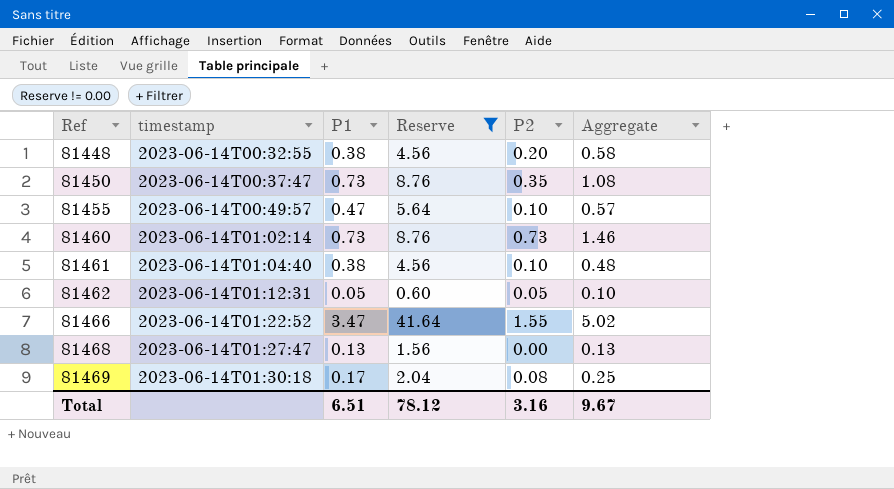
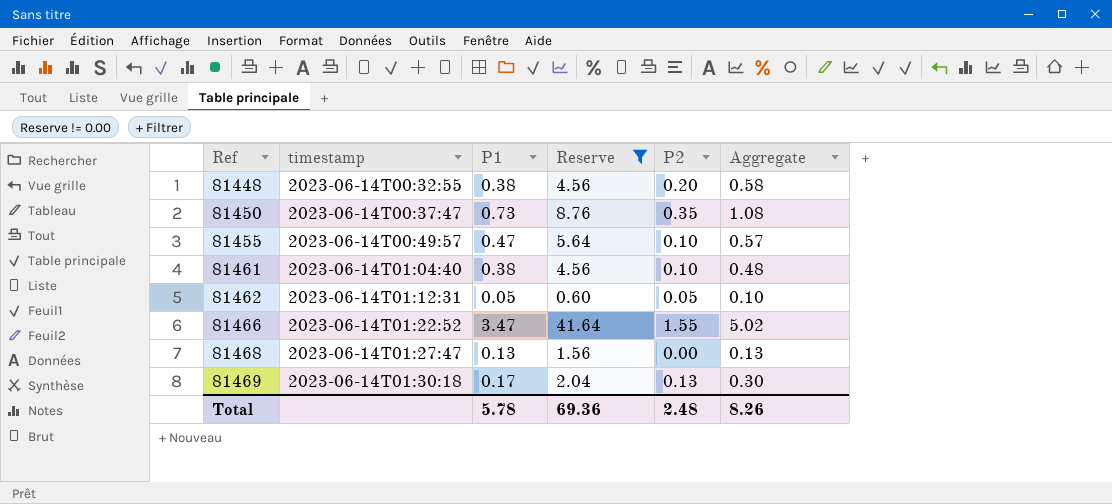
row 81460: 2023-06-14T01:02:14 | 0.73 | 8.76 | 0.73 | 1.46 -> none
81469 | P2: 0.08 -> 0.13
81469 | Aggregate: 0.25 -> 0.30
Total | P1: 6.51 -> 5.78
Total | Reserve: 78.12 -> 69.36
Total | P2: 3.16 -> 2.48
Total | Aggregate: 9.67 -> 8.26

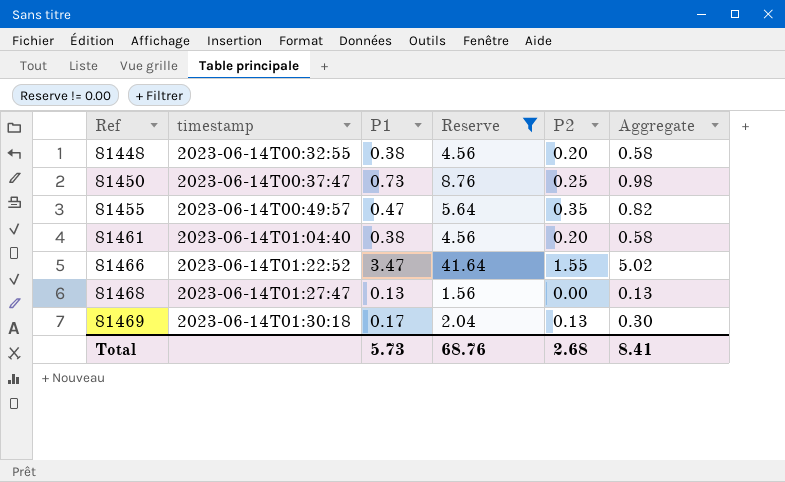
row 81462: 2023-06-14T01:12:31 | 0.05 | 0.60 | 0.05 | 0.10 -> none
81450 | P2: 0.35 -> 0.25
81450 | Aggregate: 1.08 -> 0.98
81455 | P2: 0.10 -> 0.35
81455 | Aggregate: 0.57 -> 0.82
81461 | P2: 0.10 -> 0.20
81461 | Aggregate: 0.48 -> 0.58
Total | P1: 5.78 -> 5.73
Total | Reserve: 69.36 -> 68.76
Total | P2: 2.48 -> 2.68
Total | Aggregate: 8.26 -> 8.41

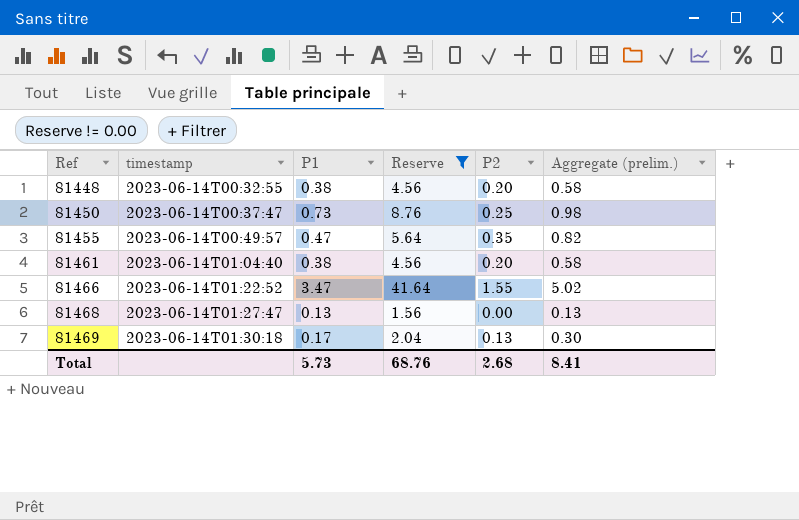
column name: Aggregate -> Aggregate (prelim.)

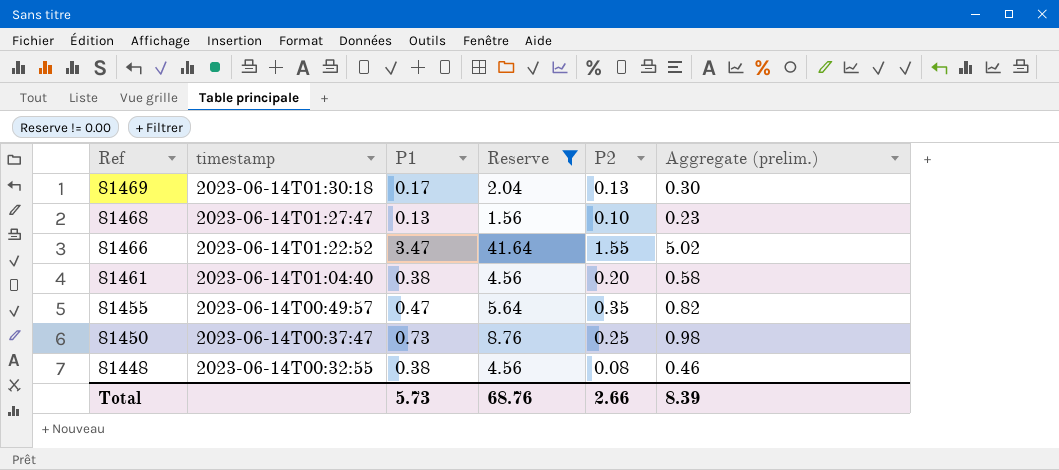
row order: Ref ascending -> Ref descending
81468 | P2: 0.00 -> 0.10
81468 | Aggregate (prelim.): 0.13 -> 0.23
81448 | P2: 0.20 -> 0.08
81448 | Aggregate (prelim.): 0.58 -> 0.46
Total | P2: 2.68 -> 2.66
Total | Aggregate (prelim.): 8.41 -> 8.39

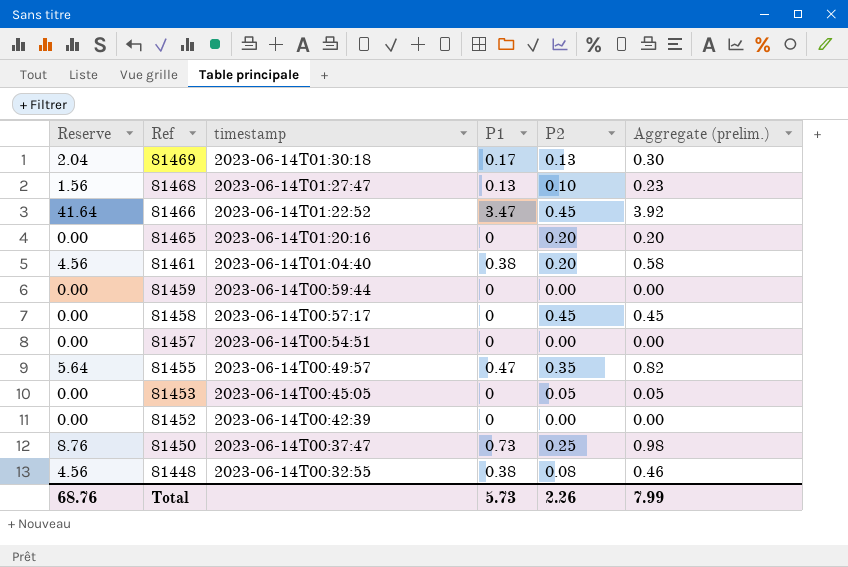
filter: Reserve != 0.00 -> none
column Reserve | position: 4 -> 1
81466 | P2: 1.55 -> 0.45
81466 | Aggregate (prelim.): 5.02 -> 3.92
Total | P2: 2.66 -> 2.26
Total | Aggregate (prelim.): 8.39 -> 7.99

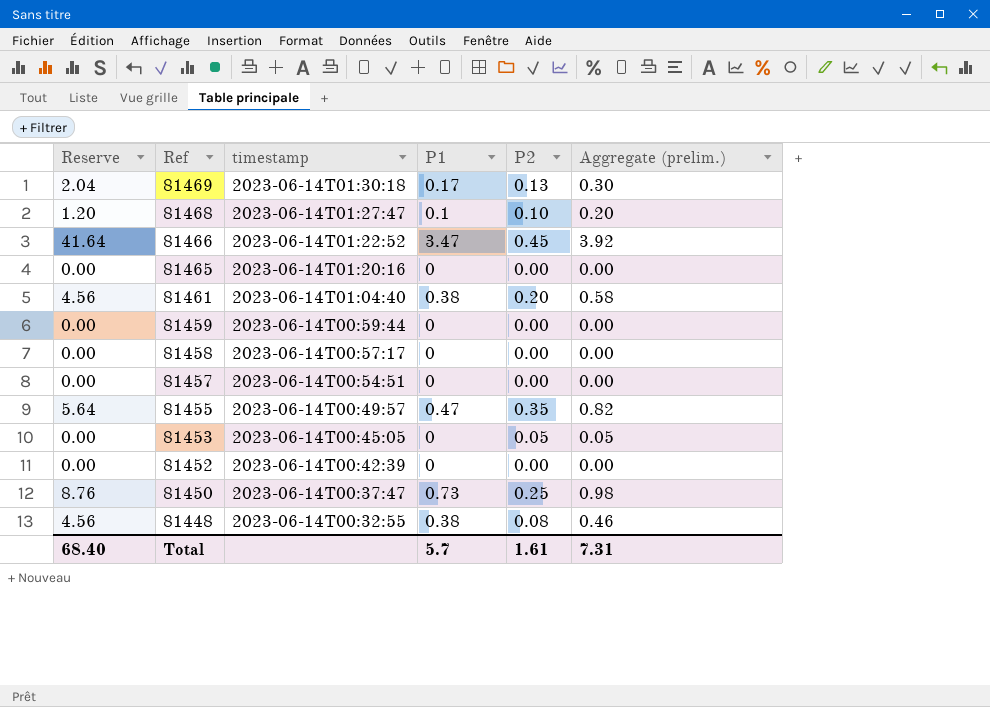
81468 | Reserve: 1.56 -> 1.20
81468 | P1: 0.13 -> 0.1
81468 | Aggregate (prelim.): 0.23 -> 0.20
81465 | P2: 0.20 -> 0.00
81465 | Aggregate (prelim.): 0.20 -> 0.00
81458 | P2: 0.45 -> 0.00
81458 | Aggregate (prelim.): 0.45 -> 0.00
Total | Reserve: 68.76 -> 68.40
Total | P1: 5.73 -> 5.7
Total | P2: 2.26 -> 1.61
Total | Aggregate (prelim.): 7.99 -> 7.31

